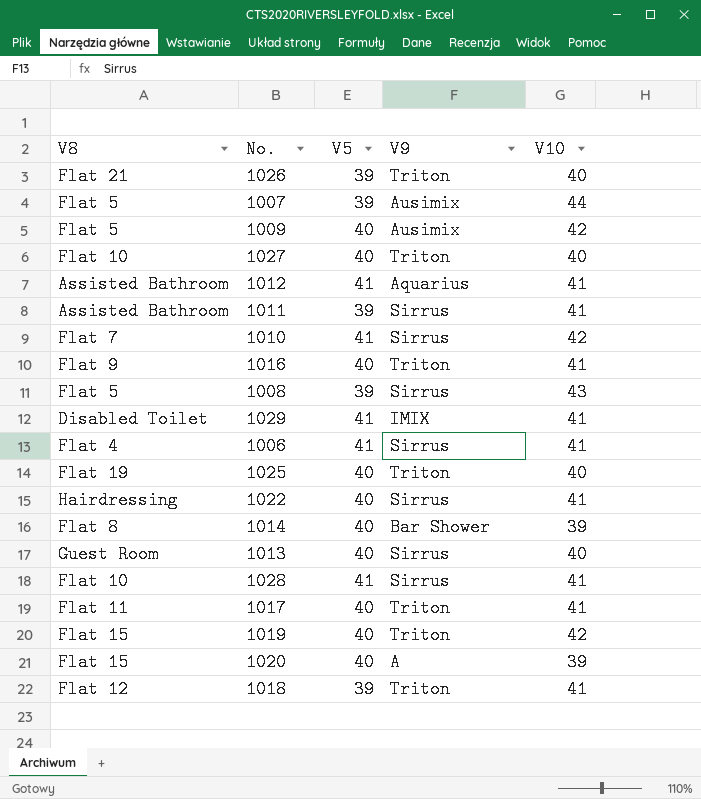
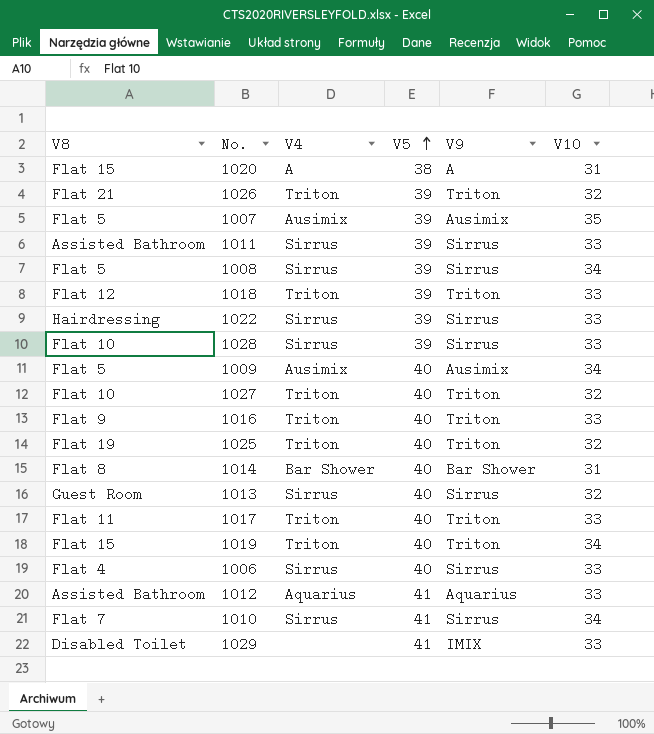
row order: none -> V5 ascending
column V4 | position: none -> 3
1020 | V5: 40 -> 38
1020 | V10: 39 -> 31
1026 | V10: 40 -> 32
1007 | V10: 44 -> 35
1011 | V10: 41 -> 33
1008 | V10: 43 -> 34
1018 | V10: 41 -> 33
1022 | V5: 40 -> 39
1022 | V10: 41 -> 33
1028 | V5: 41 -> 39
1028 | V10: 41 -> 33
1009 | V10: 42 -> 34
1027 | V10: 40 -> 32
1016 | V10: 41 -> 33
1025 | V10: 40 -> 32
1014 | V10: 39 -> 31
1013 | V10: 40 -> 32
1017 | V10: 41 -> 33
1019 | V10: 42 -> 34
1006 | V5: 41 -> 40
1006 | V10: 41 -> 33
1012 | V10: 41 -> 33
1010 | V10: 42 -> 34
1029 | V10: 41 -> 33

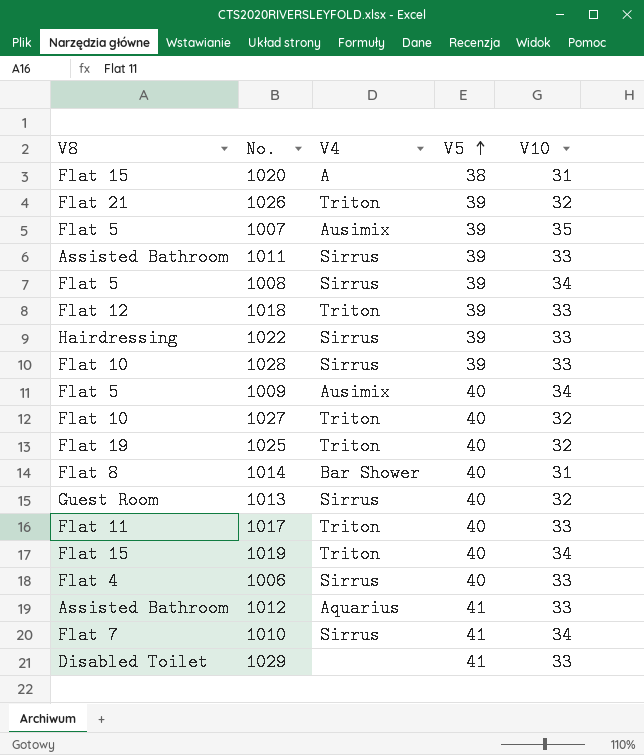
column V9 | position: 5 -> none
row 1016: Flat 9 | Triton | 40 | Triton | 33 -> none

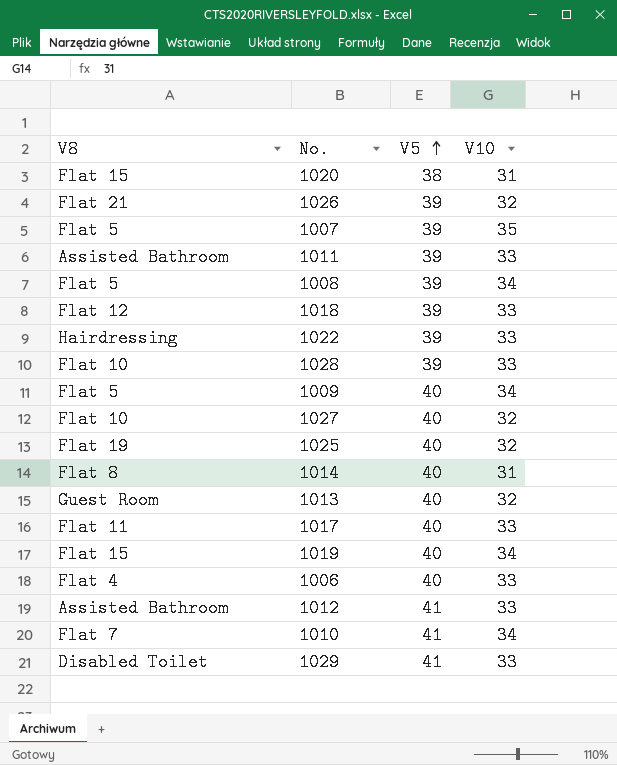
column V4 | position: 3 -> none

